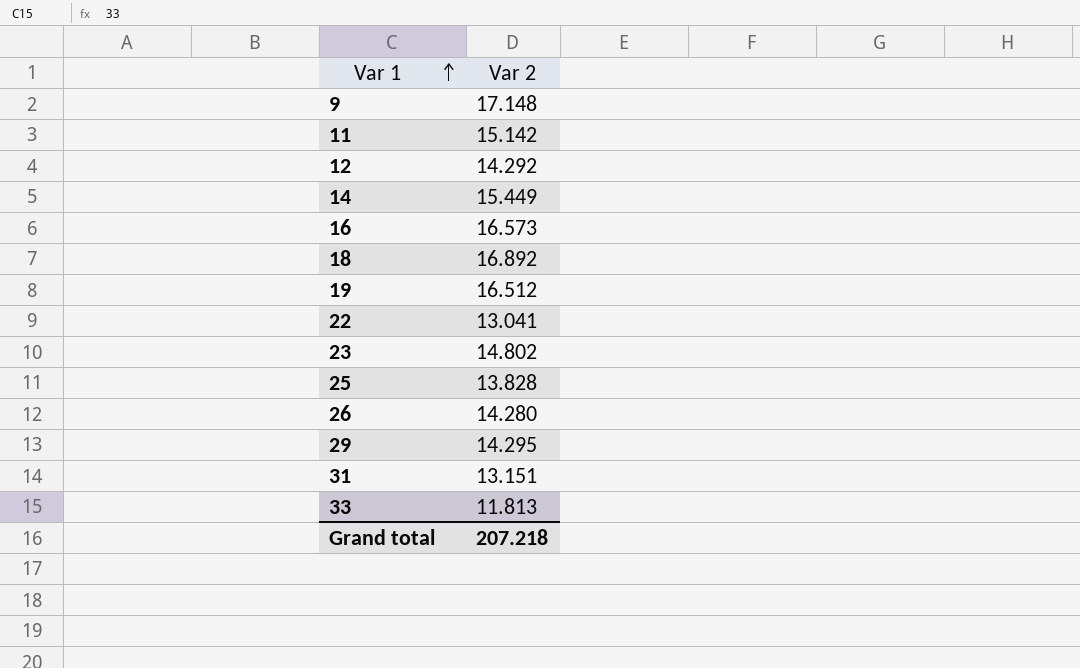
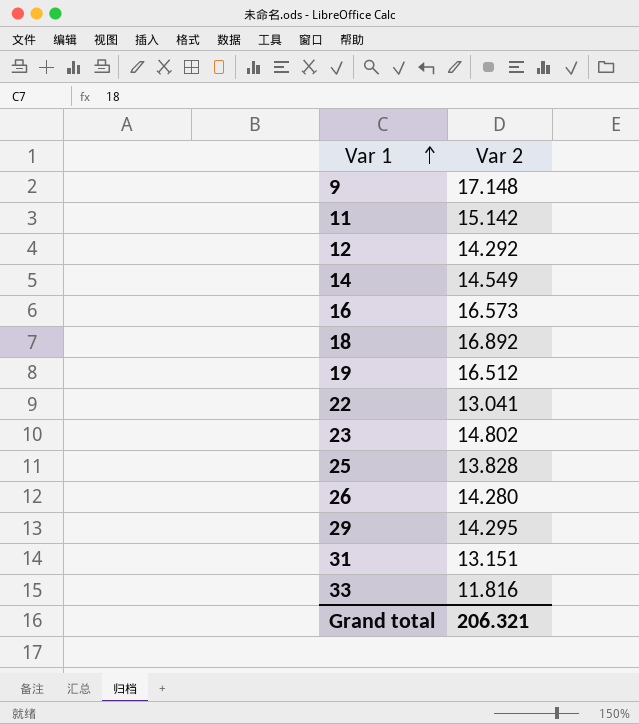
14 | Var 2: 15.449 -> 14.549
33 | Var 2: 11.813 -> 11.816
Grand total | Var 2: 207.218 -> 206.321

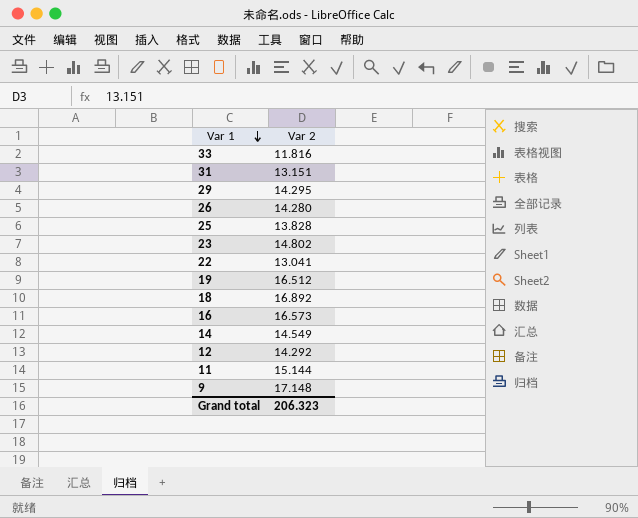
row order: Var 1 ascending -> Var 1 descending
11 | Var 2: 15.142 -> 15.144
Grand total | Var 2: 206.321 -> 206.323

